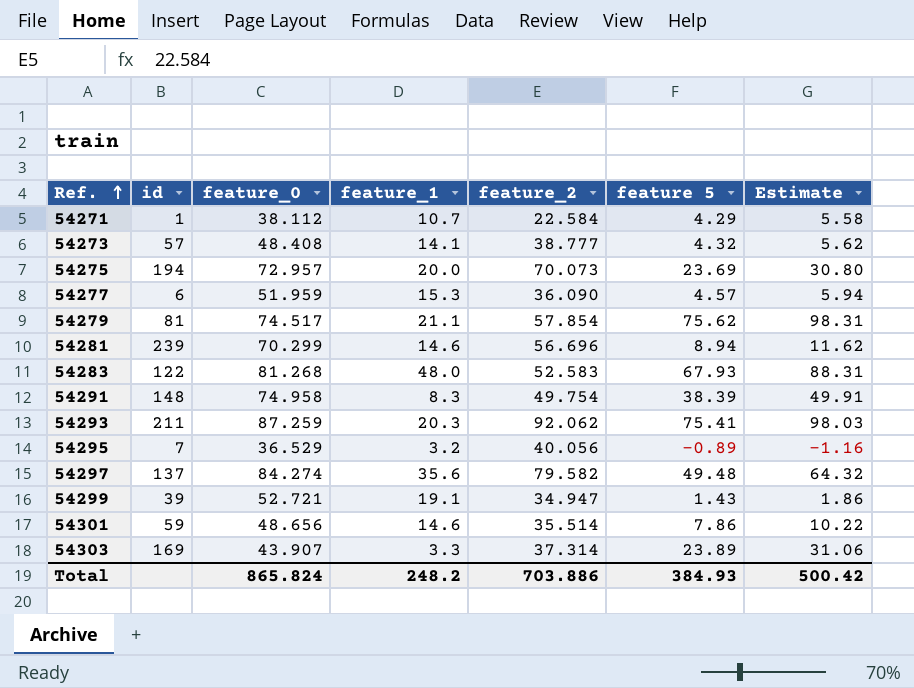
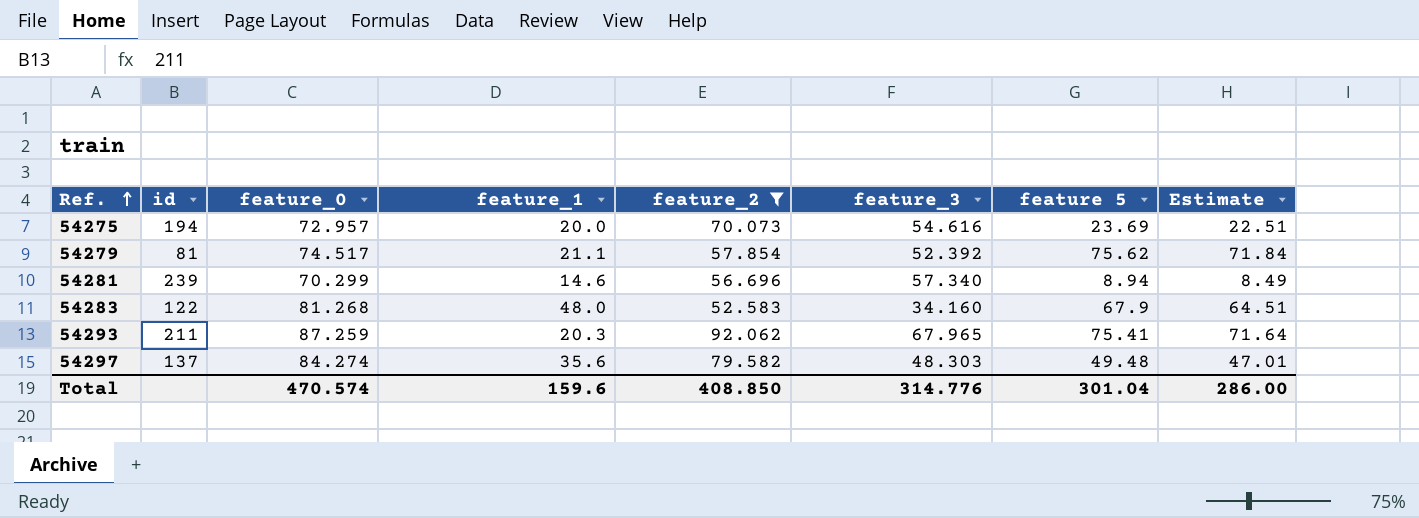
filter: none -> feature_2 >= 52.583
column feature_3 | position: none -> 6
column Estimate | formula: [feature 5] * 1.3 -> [feature 5] * 0.95
54283 | feature 5: 67.93 -> 67.9
Total | feature_0: 865.824 -> 470.574
Total | feature_1: 248.2 -> 159.6
Total | feature_2: 703.886 -> 408.850
Total | feature 5: 384.93 -> 301.04
Total | Estimate: 500.42 -> 286.00

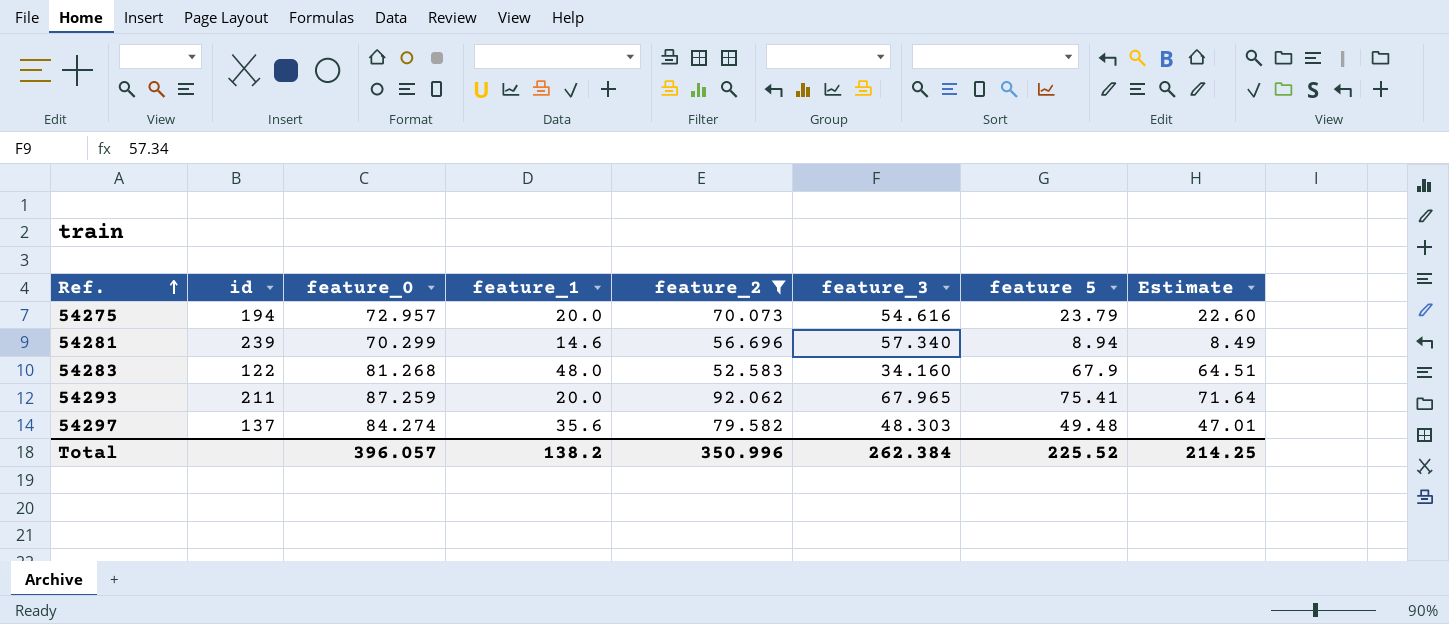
row 54279: 81 | 74.517 | 21.1 | 57.854 | 52.392 | 75.62 | 71.84 -> none
54275 | feature 5: 23.69 -> 23.79
54275 | Estimate: 22.51 -> 22.60
54293 | feature_1: 20.3 -> 20.0
Total | feature_0: 470.574 -> 396.057
Total | feature_1: 159.6 -> 138.2
Total | feature_2: 408.850 -> 350.996
Total | feature_3: 314.776 -> 262.384
Total | feature 5: 301.04 -> 225.52
Total | Estimate: 286.00 -> 214.25

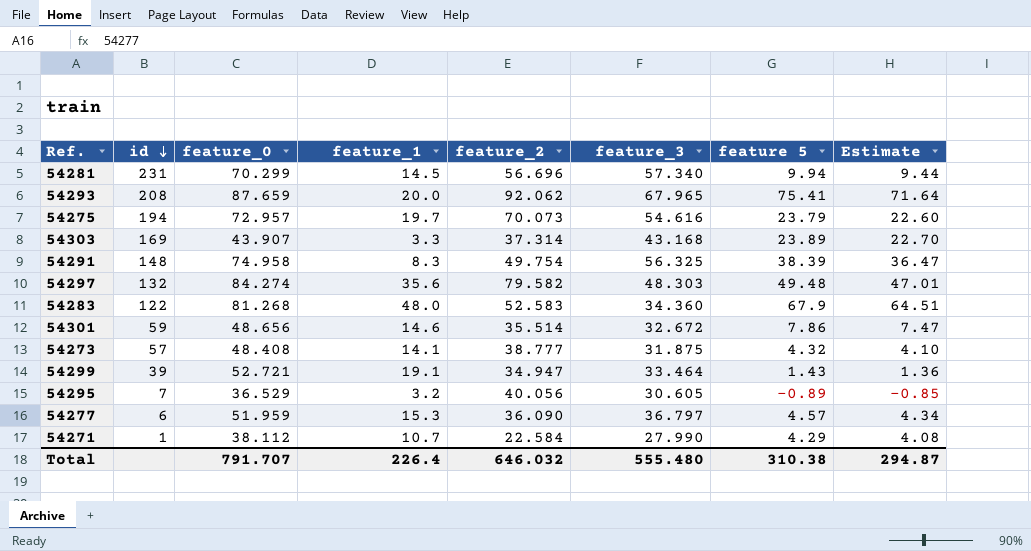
filter: feature_2 >= 52.583 -> none
row order: Ref. ascending -> id descending
54281 | id: 239 -> 231
54281 | feature_1: 14.6 -> 14.5
54281 | feature 5: 8.94 -> 9.94
54281 | Estimate: 8.49 -> 9.44
54293 | id: 211 -> 208
54293 | feature_0: 87.259 -> 87.659
54275 | feature_1: 20.0 -> 19.7
54297 | id: 137 -> 132
54283 | feature_3: 34.160 -> 34.360
Total | feature_0: 396.057 -> 791.707
Total | feature_1: 138.2 -> 226.4
Total | feature_2: 350.996 -> 646.032
Total | feature_3: 262.384 -> 555.480
Total | feature 5: 225.52 -> 310.38
Total | Estimate: 214.25 -> 294.87

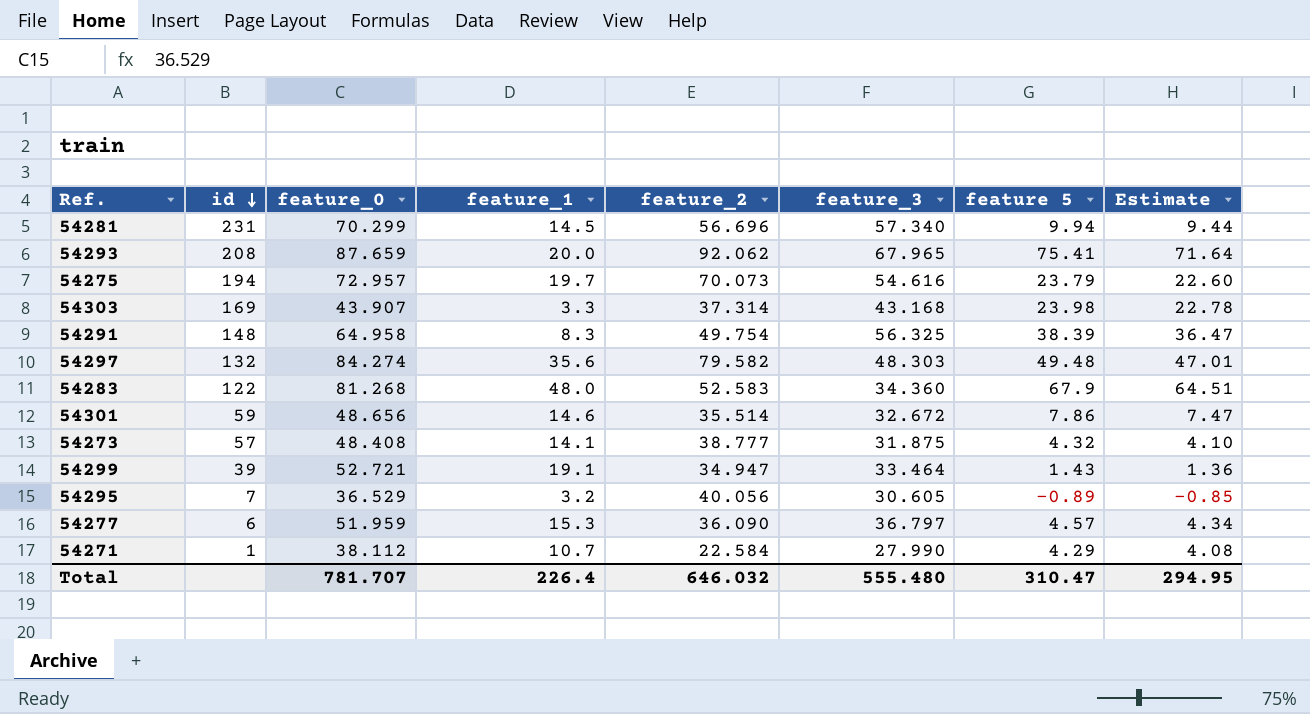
54303 | feature 5: 23.89 -> 23.98
54303 | Estimate: 22.70 -> 22.78
54291 | feature_0: 74.958 -> 64.958
Total | feature_0: 791.707 -> 781.707
Total | feature 5: 310.38 -> 310.47
Total | Estimate: 294.87 -> 294.95

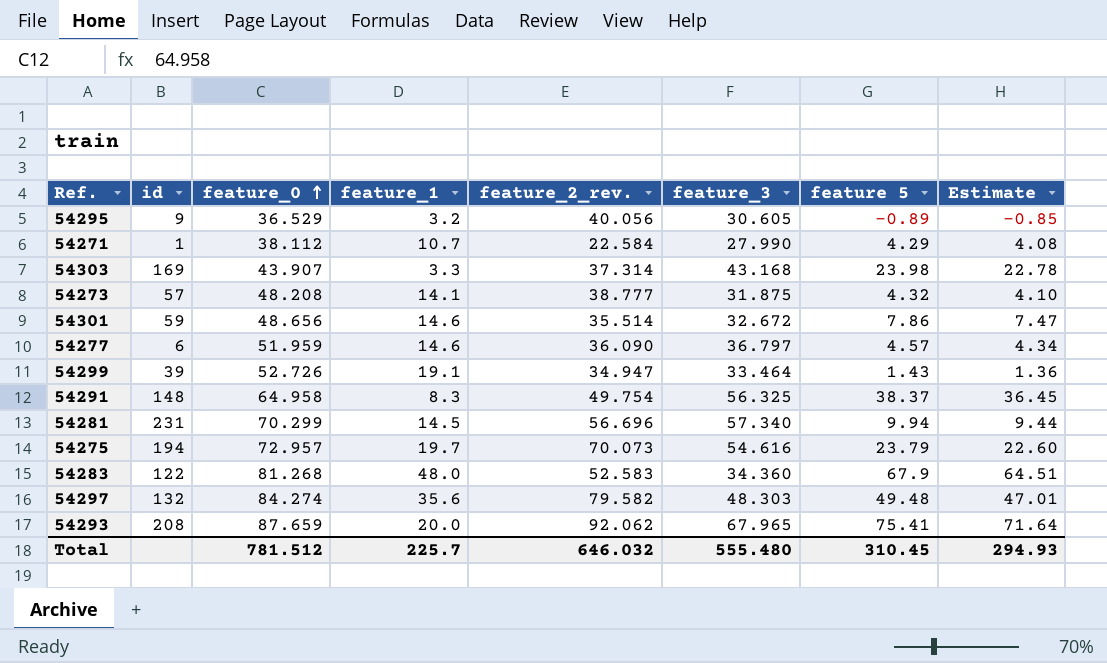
row order: id descending -> feature_0 ascending
column name: feature_2 -> feature_2_rev.
54295 | id: 7 -> 9
54273 | feature_0: 48.408 -> 48.208
54277 | feature_1: 15.3 -> 14.6
54299 | feature_0: 52.721 -> 52.726
54291 | feature 5: 38.39 -> 38.37
54291 | Estimate: 36.47 -> 36.45
Total | feature_0: 781.707 -> 781.512
Total | feature_1: 226.4 -> 225.7
Total | feature 5: 310.47 -> 310.45
Total | Estimate: 294.95 -> 294.93

